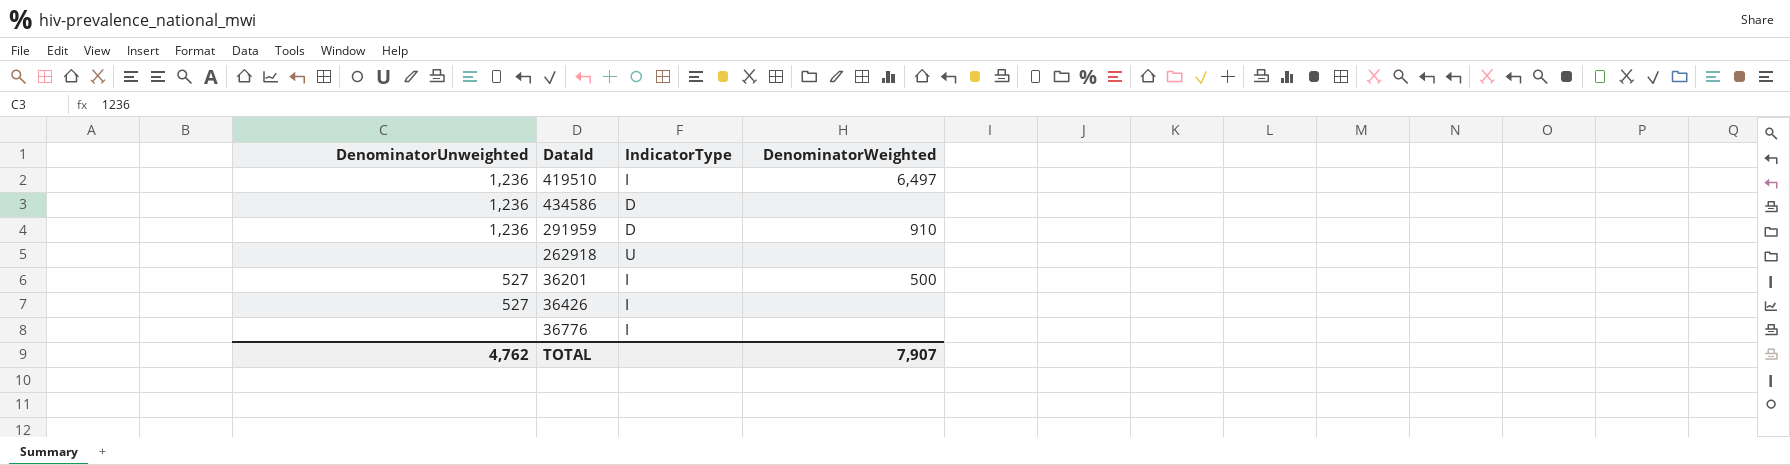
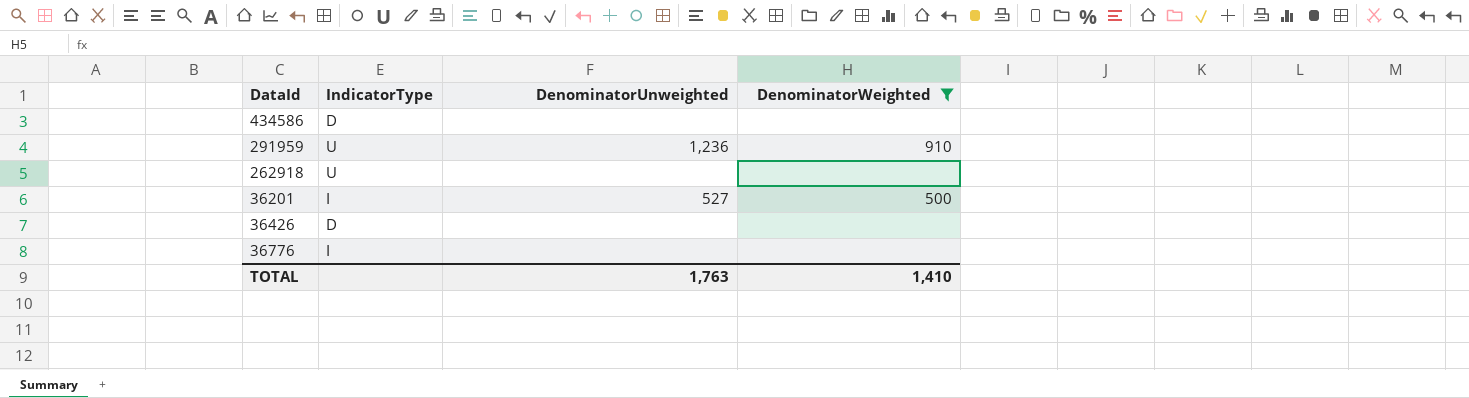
filter: none -> DenominatorWeighted != 6,497
column DenominatorUnweighted | position: 1 -> 3
434586 | DenominatorUnweighted: 1,236 -> none
291959 | IndicatorType: D -> U
36426 | IndicatorType: I -> D
36426 | DenominatorUnweighted: 527 -> none
TOTAL | DenominatorUnweighted: 4,762 -> 1,763
TOTAL | DenominatorWeighted: 7,907 -> 1,410

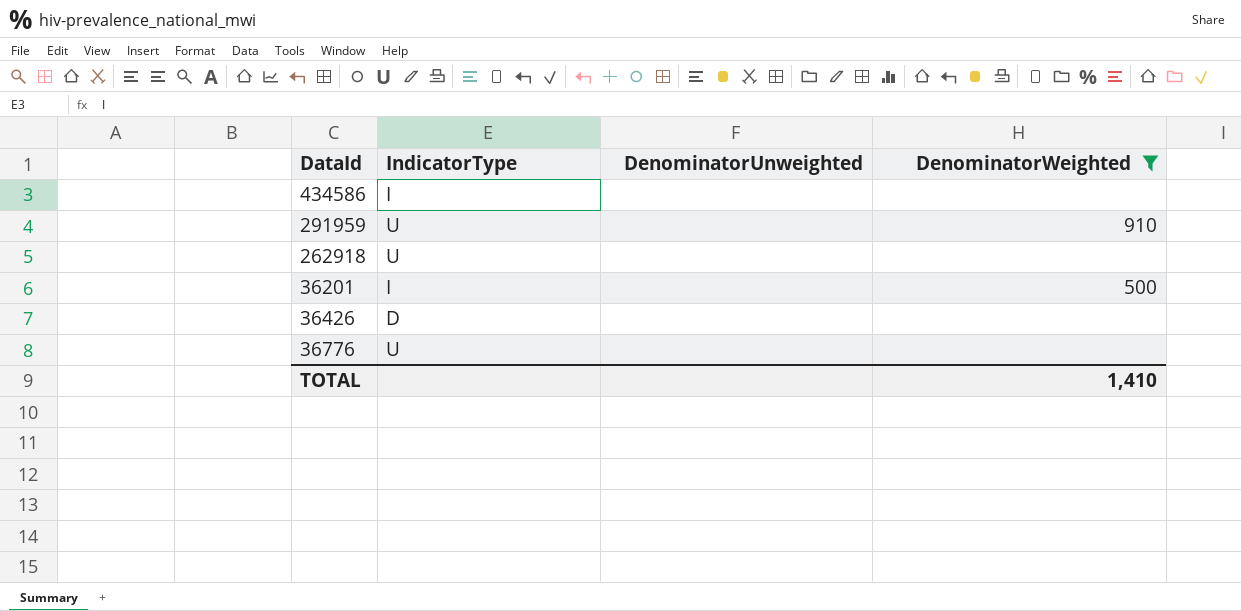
434586 | IndicatorType: D -> I
291959 | DenominatorUnweighted: 1,236 -> none
36201 | DenominatorUnweighted: 527 -> none
36776 | IndicatorType: I -> U
TOTAL | DenominatorUnweighted: 1,763 -> none

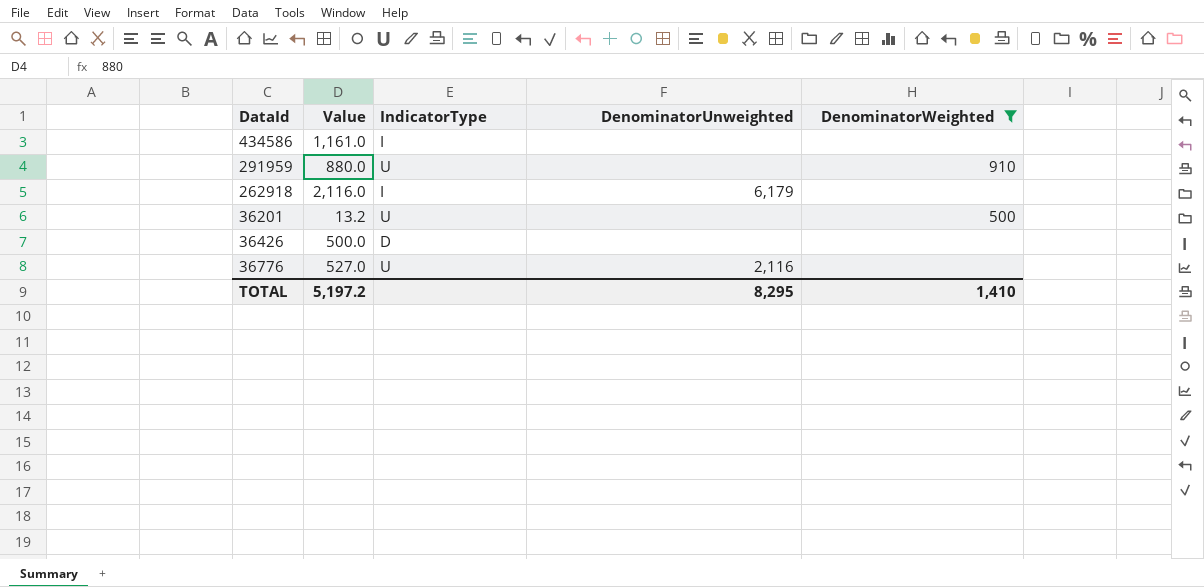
column Value | position: none -> 2
262918 | IndicatorType: U -> I
262918 | DenominatorUnweighted: none -> 6,179
36201 | IndicatorType: I -> U
36776 | DenominatorUnweighted: none -> 2,116
TOTAL | DenominatorUnweighted: none -> 8,295

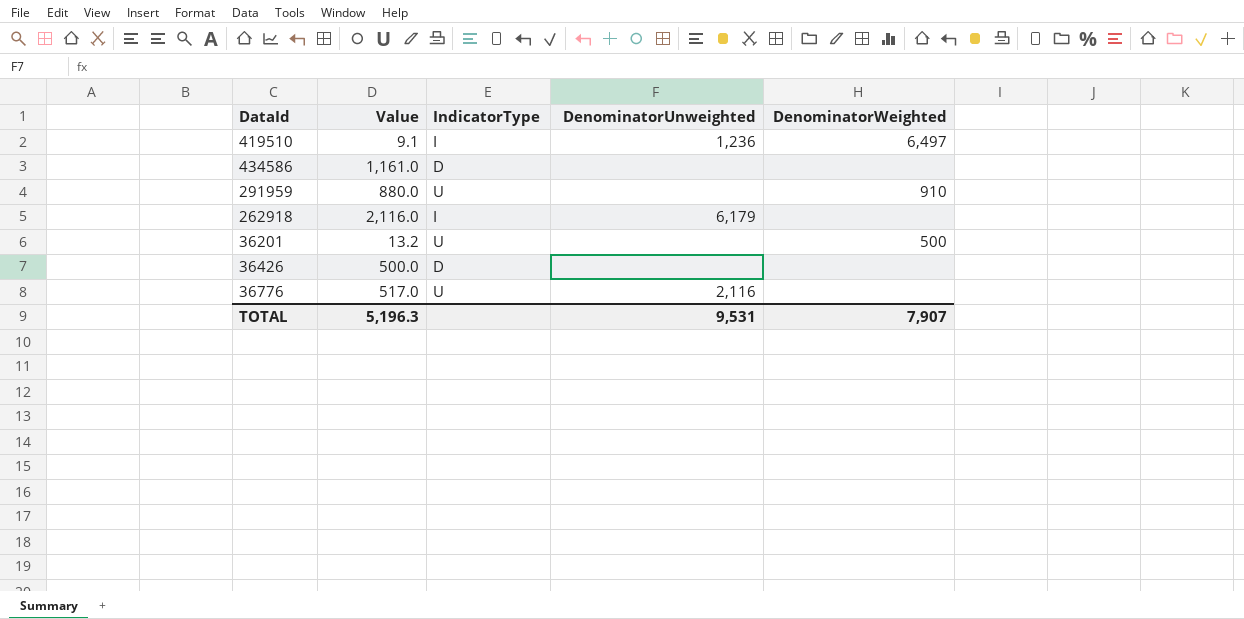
filter: DenominatorWeighted != 6,497 -> none
434586 | IndicatorType: I -> D
36776 | Value: 527.0 -> 517.0
TOTAL | Value: 5,197.2 -> 5,196.3
TOTAL | DenominatorUnweighted: 8,295 -> 9,531
TOTAL | DenominatorWeighted: 1,410 -> 7,907

